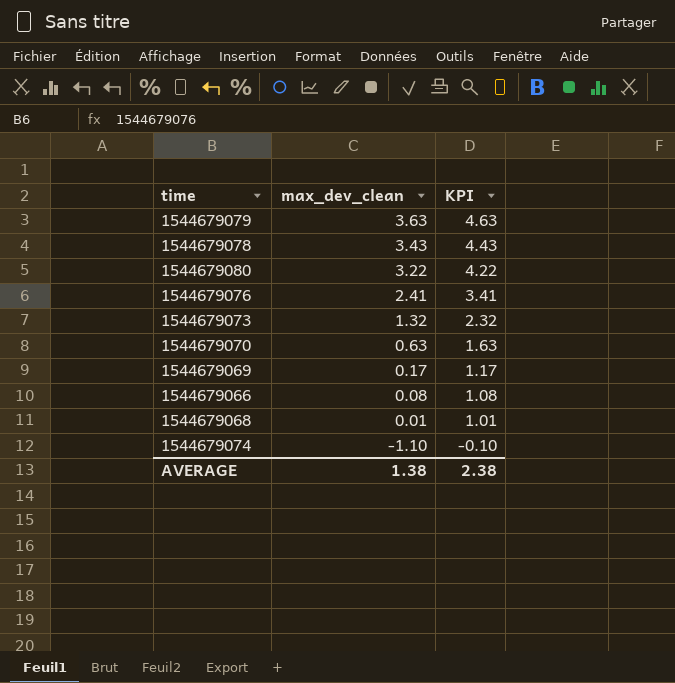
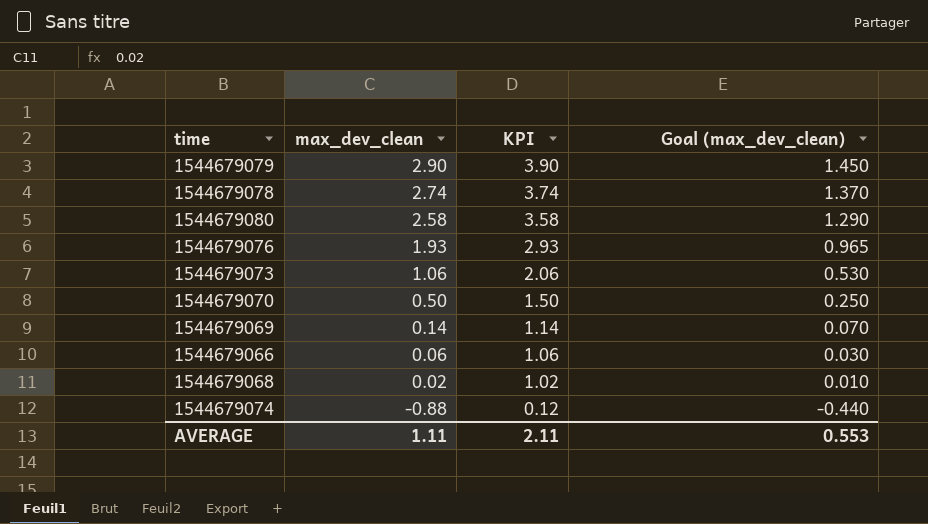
column Goal (max_dev_clean) | formula: none -> [max_dev_clean] * 0.5
1544679079 | max_dev_clean: 3.63 -> 2.90
1544679079 | KPI: 4.63 -> 3.90
1544679078 | max_dev_clean: 3.43 -> 2.74
1544679078 | KPI: 4.43 -> 3.74
1544679080 | max_dev_clean: 3.22 -> 2.58
1544679080 | KPI: 4.22 -> 3.58
1544679076 | max_dev_clean: 2.41 -> 1.93
1544679076 | KPI: 3.41 -> 2.93
1544679073 | max_dev_clean: 1.32 -> 1.06
1544679073 | KPI: 2.32 -> 2.06
1544679070 | max_dev_clean: 0.63 -> 0.50
1544679070 | KPI: 1.63 -> 1.50
1544679069 | max_dev_clean: 0.17 -> 0.14
1544679069 | KPI: 1.17 -> 1.14
1544679066 | max_dev_clean: 0.08 -> 0.06
1544679066 | KPI: 1.08 -> 1.06
1544679068 | max_dev_clean: 0.01 -> 0.02
1544679068 | KPI: 1.01 -> 1.02
1544679074 | max_dev_clean: -1.10 -> -0.88
1544679074 | KPI: -0.10 -> 0.12
AVERAGE | max_dev_clean: 1.38 -> 1.11
AVERAGE | KPI: 2.38 -> 2.11

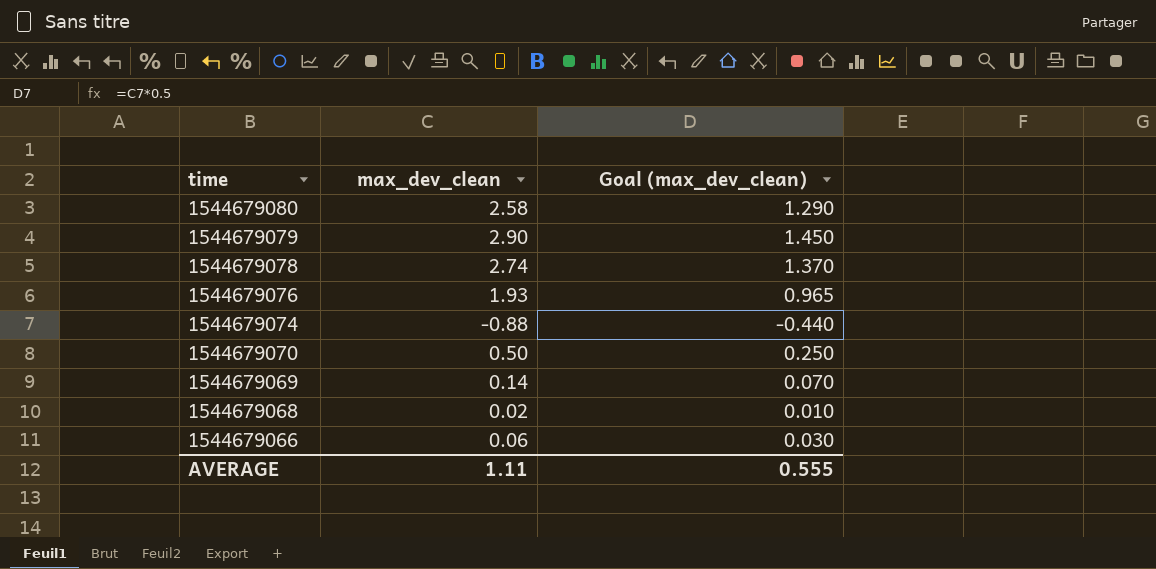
row order: max_dev_clean descending -> time descending
column KPI | formula: [max_dev_clean] + 1 -> none
row 1544679073: 1.06 | 2.06 | 0.530 -> none
AVERAGE | Goal (max_dev_clean): 0.553 -> 0.555

